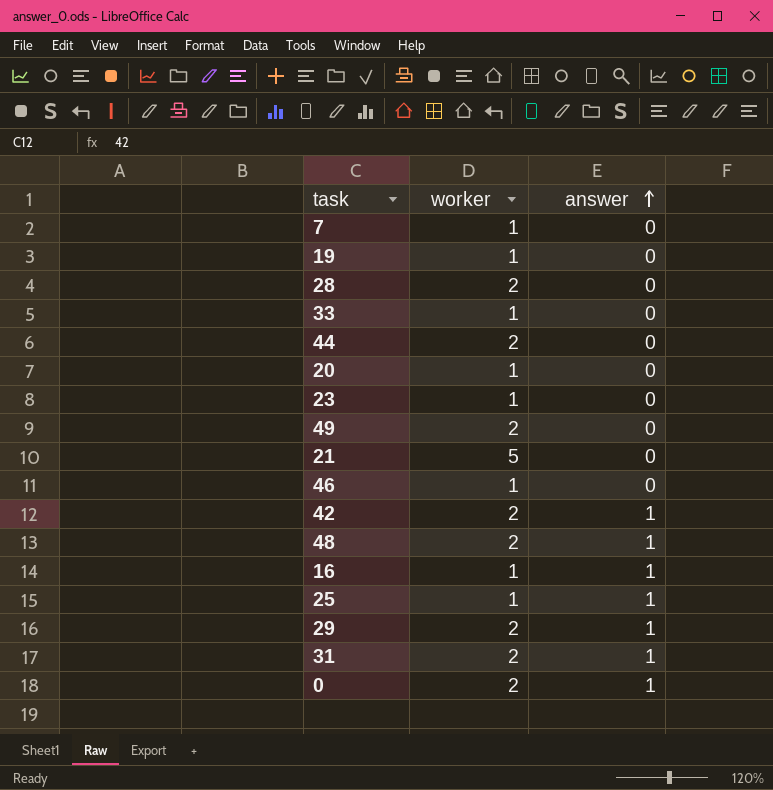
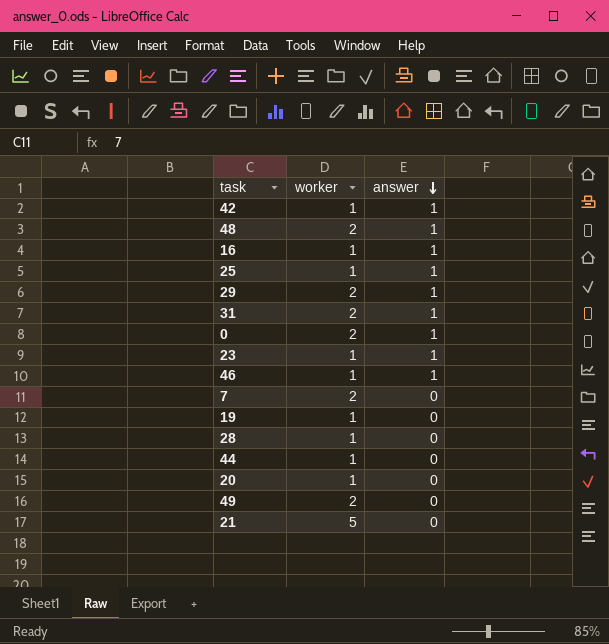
row order: answer ascending -> answer descending
row 33: 1 | 0 -> none
42 | worker: 2 -> 1
23 | answer: 0 -> 1
46 | answer: 0 -> 1
7 | worker: 1 -> 2
28 | worker: 2 -> 1
44 | worker: 2 -> 1

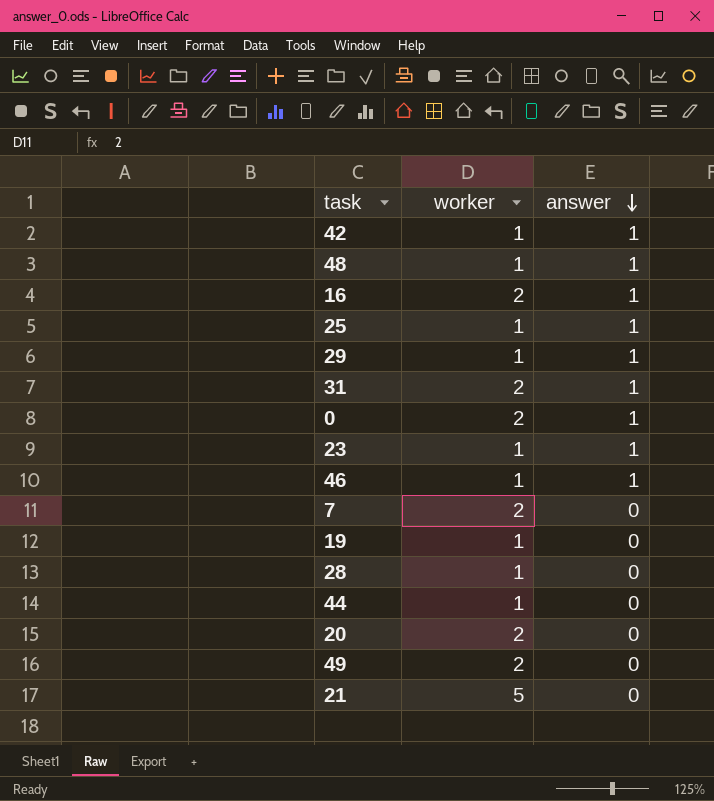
48 | worker: 2 -> 1
16 | worker: 1 -> 2
29 | worker: 2 -> 1
20 | worker: 1 -> 2

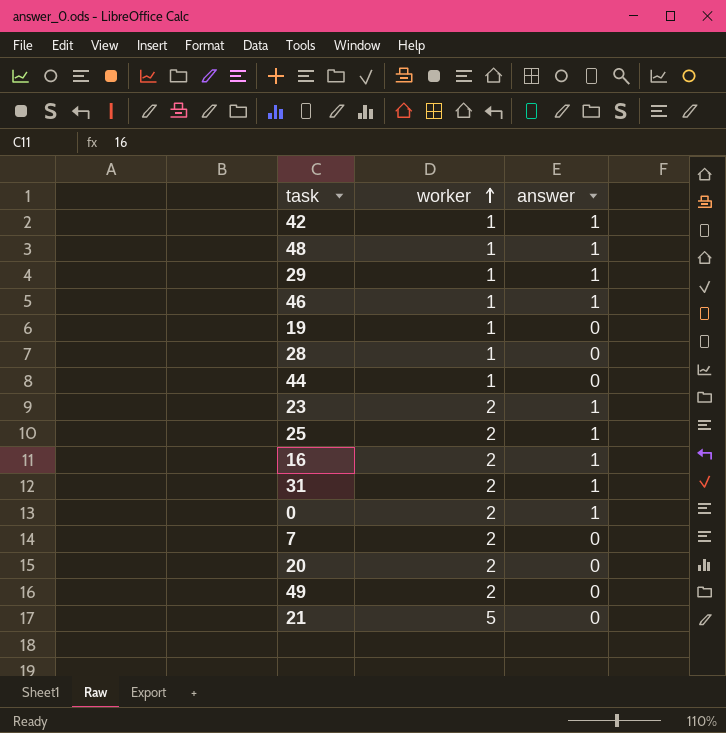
row order: answer descending -> worker ascending
23 | worker: 1 -> 2
25 | worker: 1 -> 2

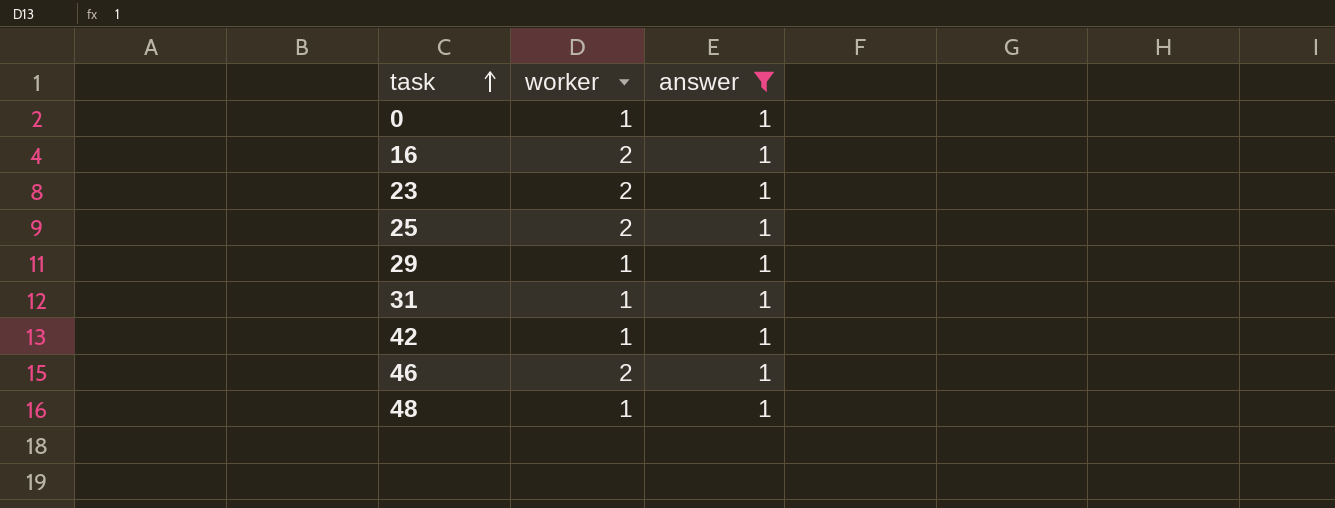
filter: none -> answer = 1
row order: worker ascending -> task ascending
0 | worker: 2 -> 1
31 | worker: 2 -> 1
46 | worker: 1 -> 2

